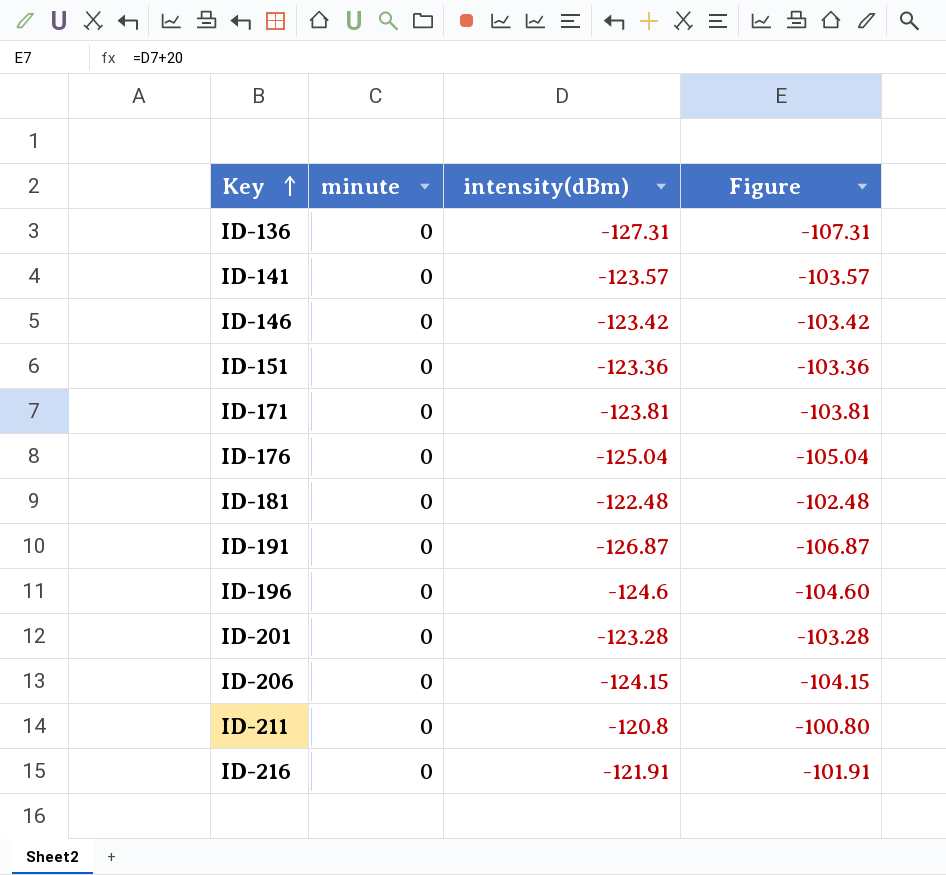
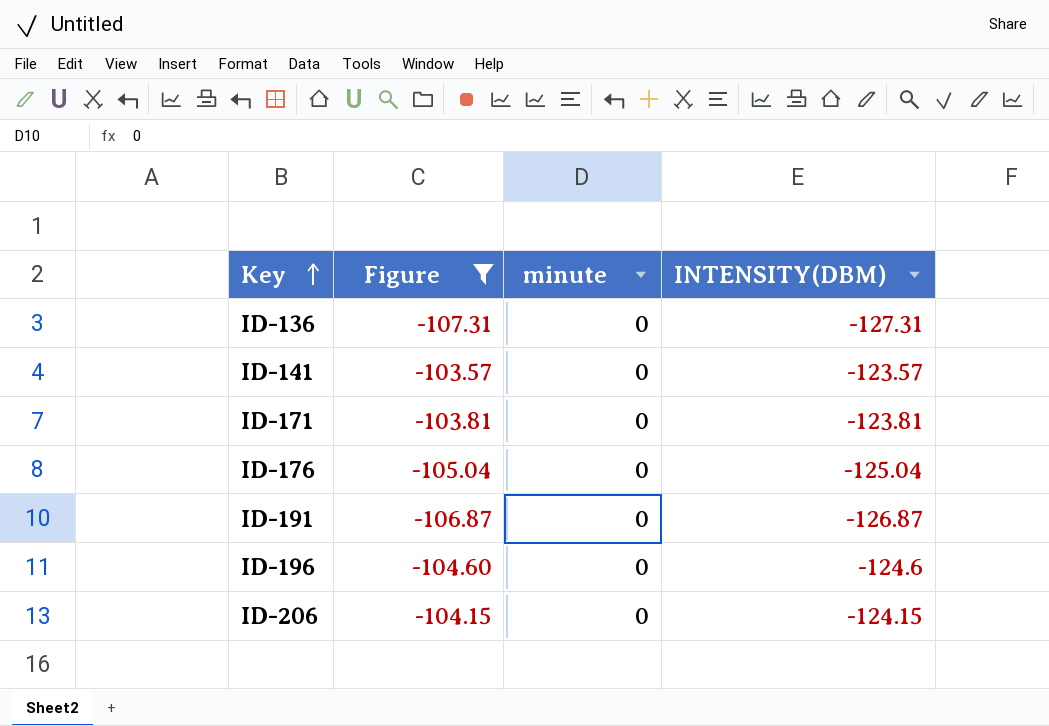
filter: none -> Figure <= -103.57
column Figure | position: 4 -> 2
column name: intensity(dBm) -> INTENSITY(DBM)

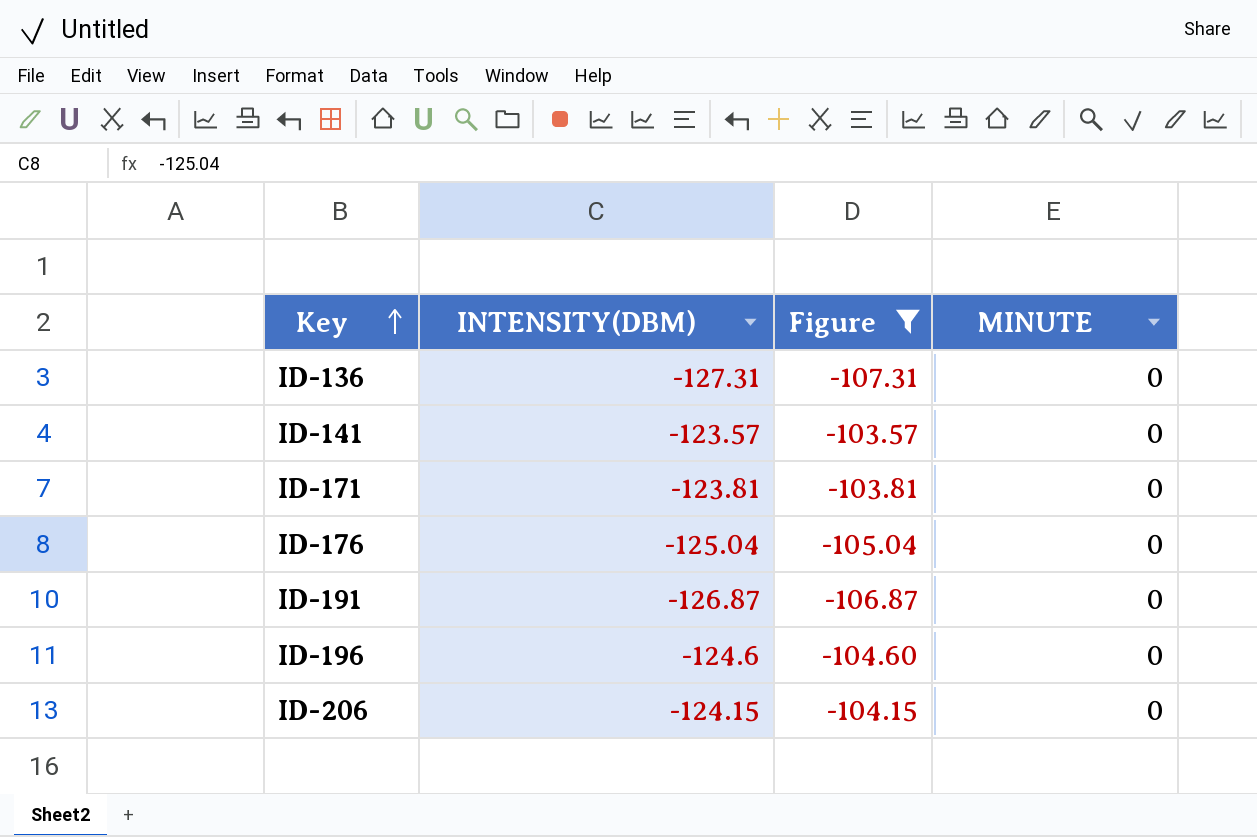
column INTENSITY(DBM) | position: 4 -> 2
column name: minute -> MINUTE

